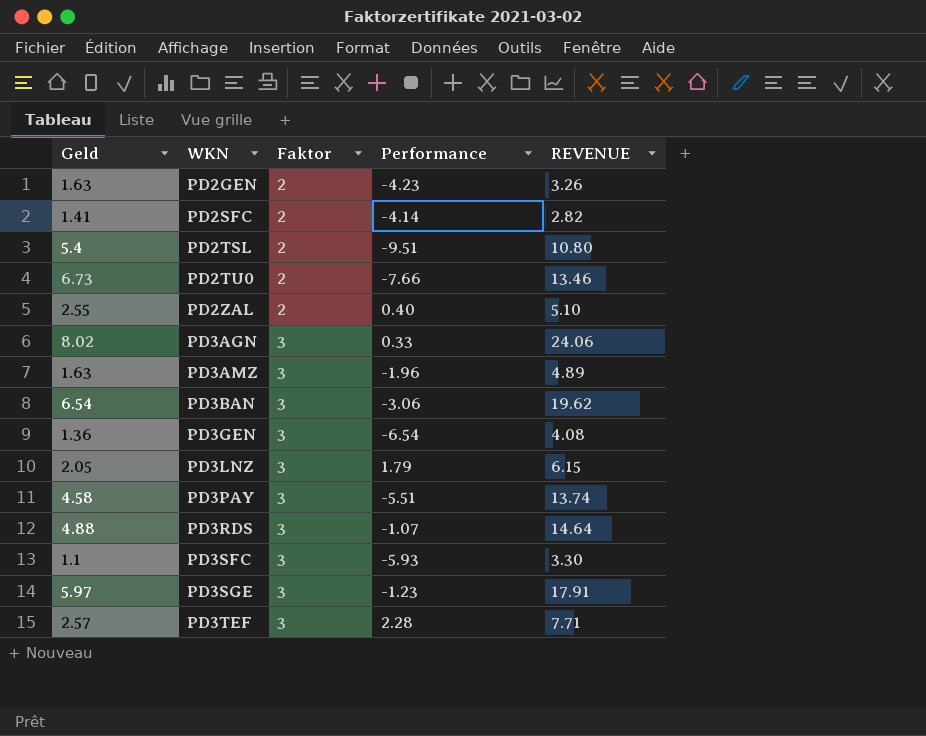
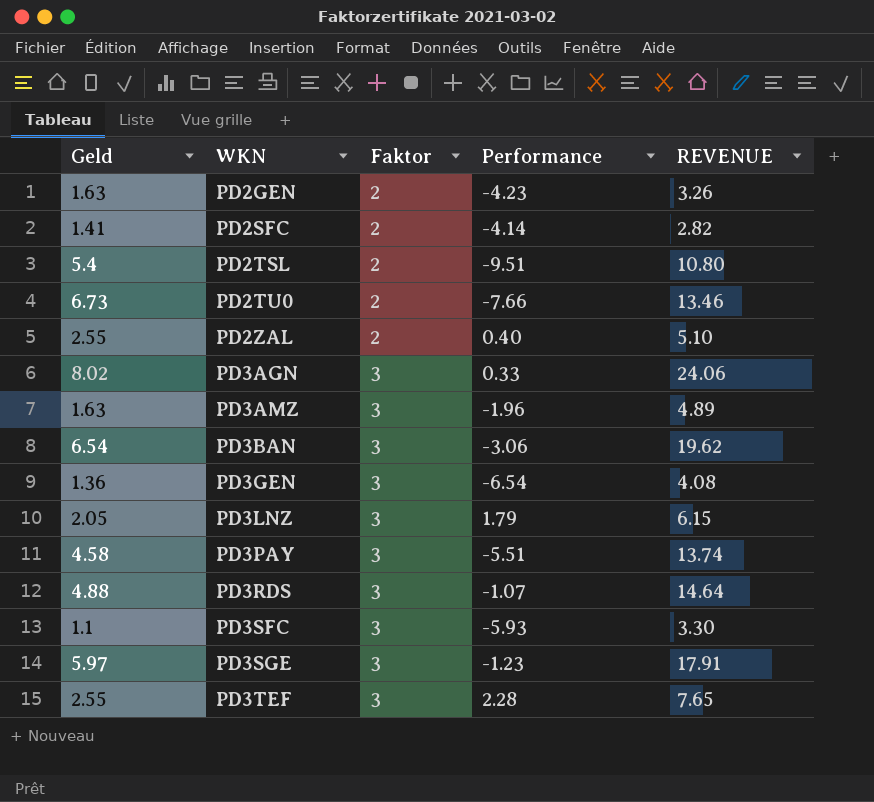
PD3TEF | Geld: 2.57 -> 2.55
PD3TEF | REVENUE: 7.71 -> 7.65

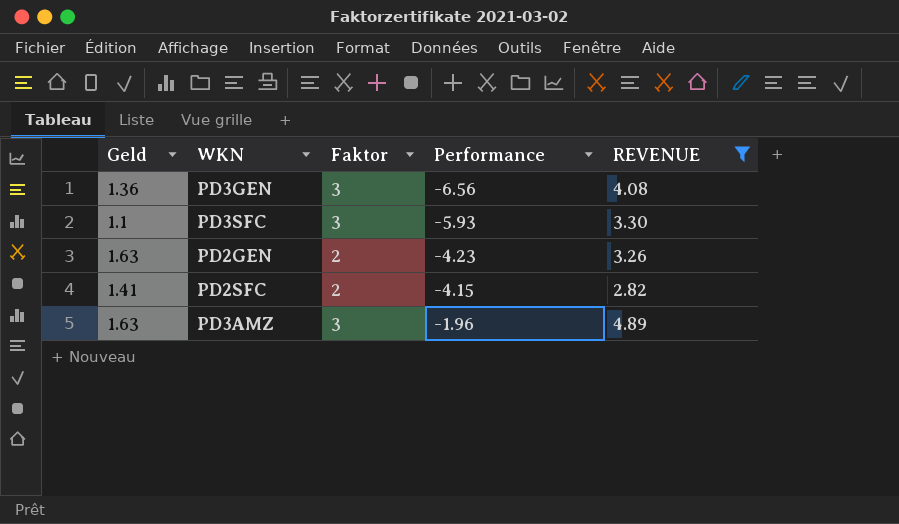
filter: none -> REVENUE <= 4.89
row order: WKN ascending -> Performance ascending
PD3GEN | Performance: -6.54 -> -6.56
PD2SFC | Performance: -4.14 -> -4.15

